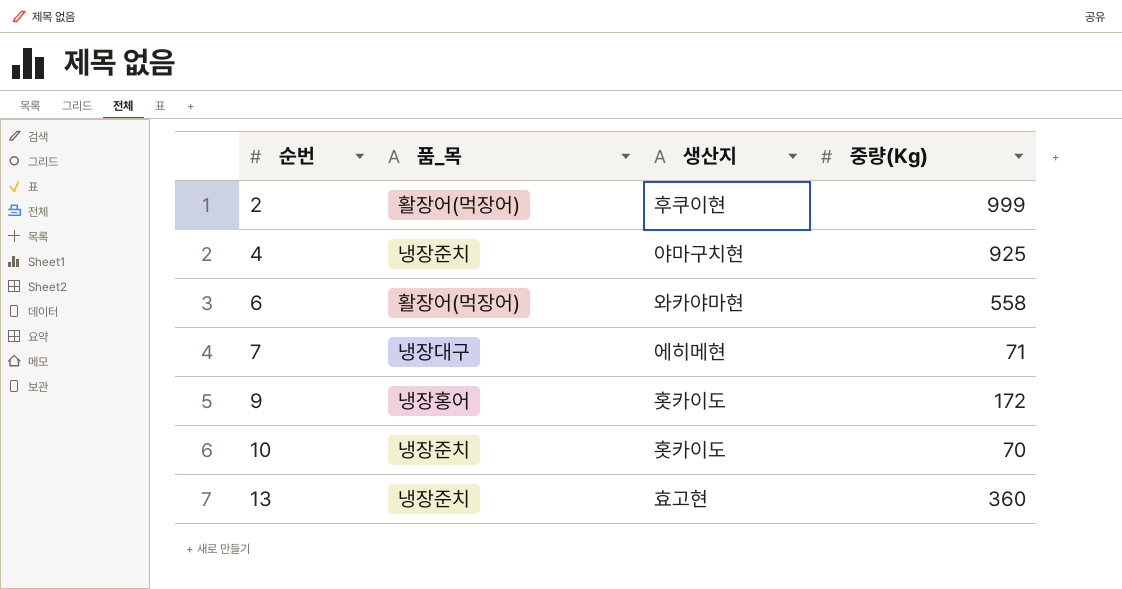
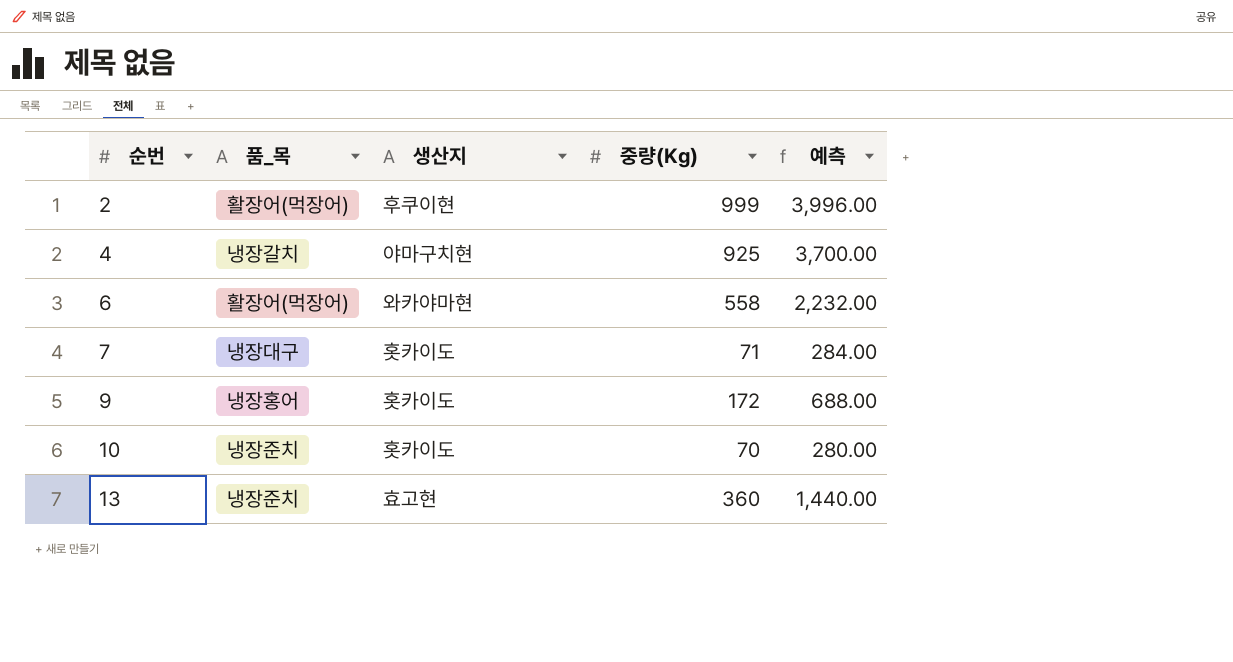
column 예측 | formula: none -> [중량(Kg)] * 4
4 | 품_목: 냉장준치 -> 냉장갈치
7 | 생산지: 에히메현 -> 홋카이도

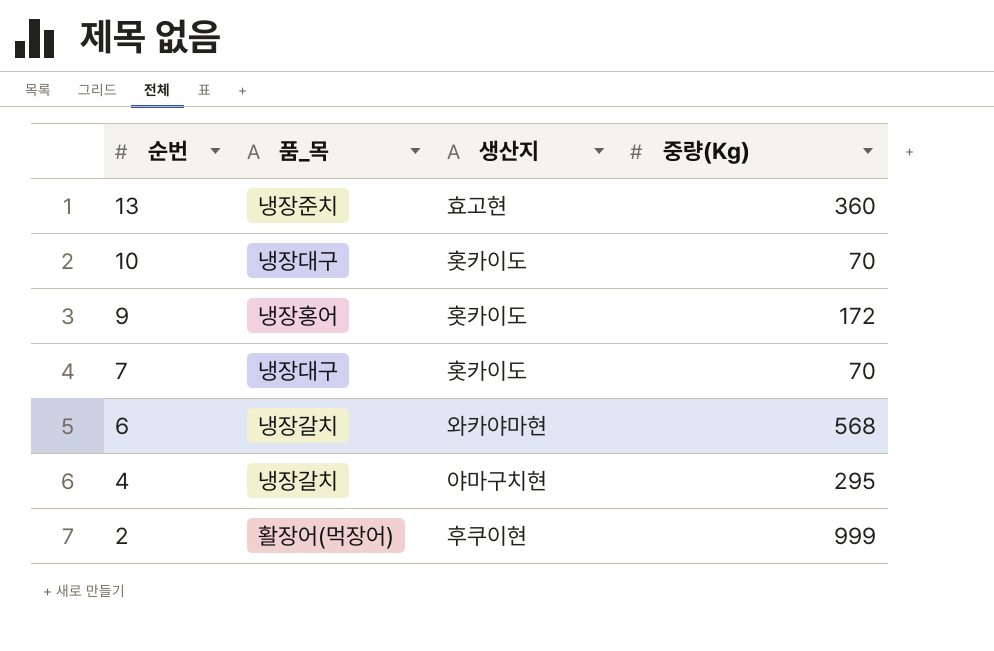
row order: 순번 ascending -> 순번 descending
column 예측 | formula: [중량(Kg)] * 4 -> none
10 | 품_목: 냉장준치 -> 냉장대구
7 | 중량(Kg): 71 -> 70
6 | 품_목: 활장어(먹장어) -> 냉장갈치
6 | 중량(Kg): 558 -> 568
4 | 중량(Kg): 925 -> 295

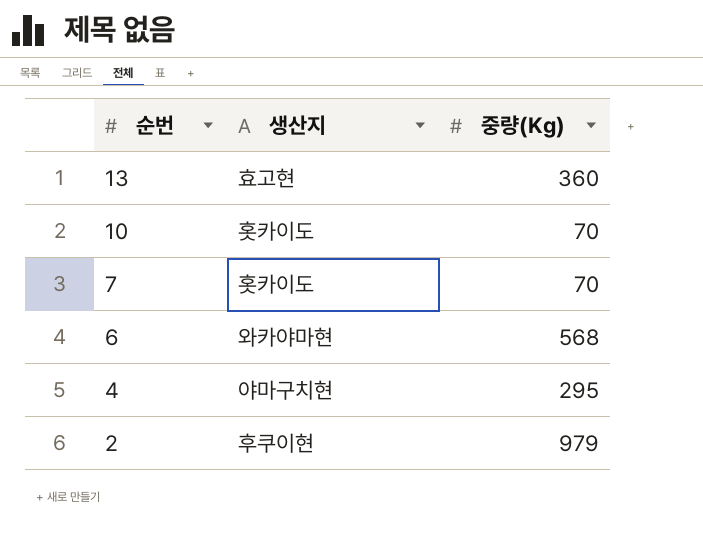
column 품_목 | position: 2 -> none
row 9: 냉장홍어 | 홋카이도 | 172 -> none
2 | 중량(Kg): 999 -> 979

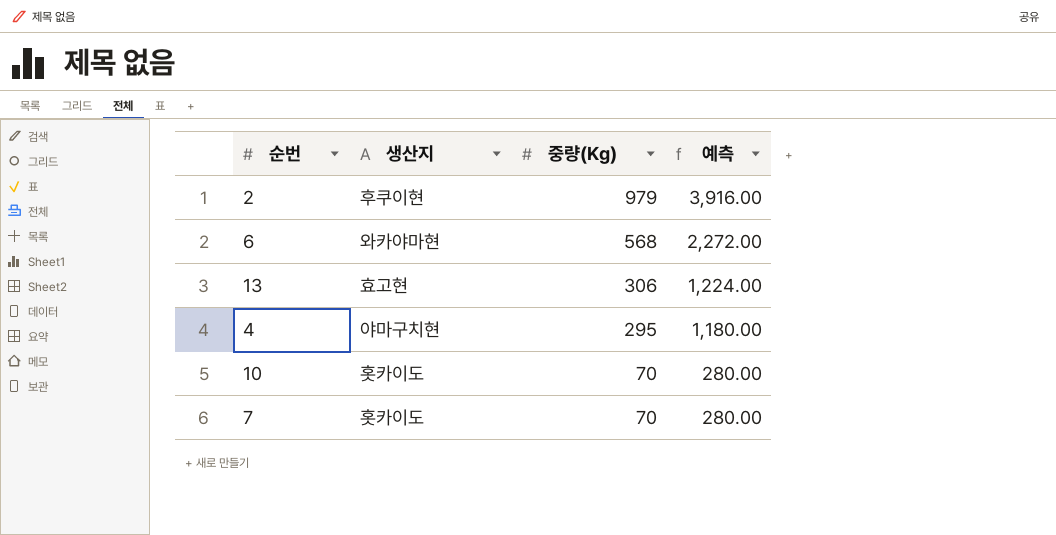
row order: 순번 descending -> 중량(Kg) descending
column 예측 | formula: none -> [중량(Kg)] * 4
13 | 중량(Kg): 360 -> 306

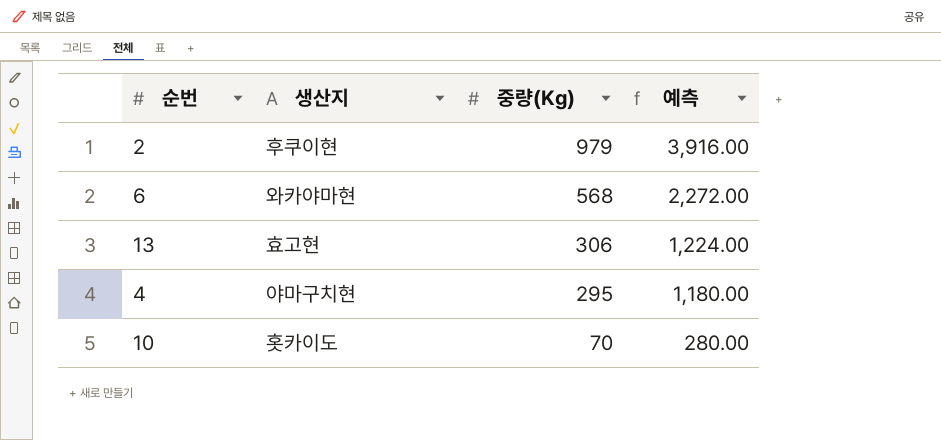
row 7: 홋카이도 | 70 | 280.00 -> none

